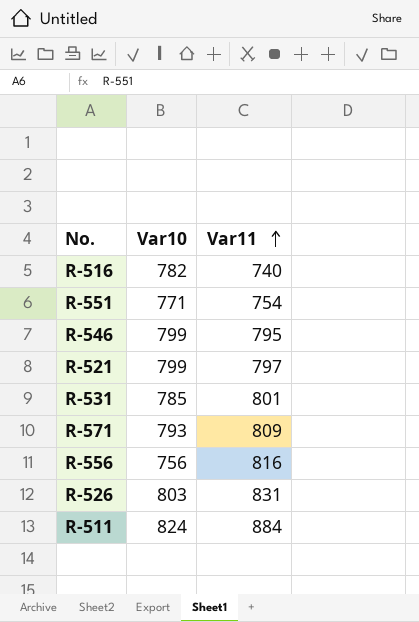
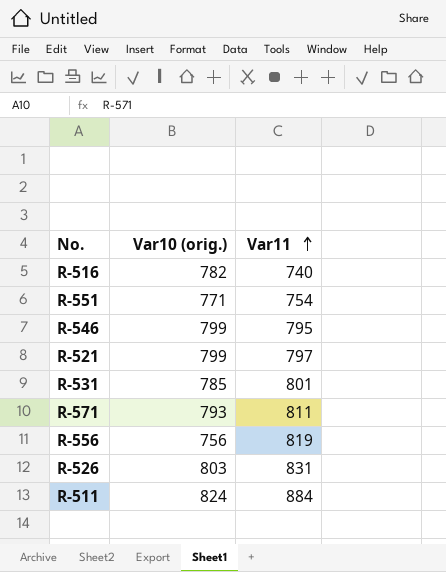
column name: Var10 -> Var10 (orig.)
R-571 | Var11: 809 -> 811
R-556 | Var11: 816 -> 819

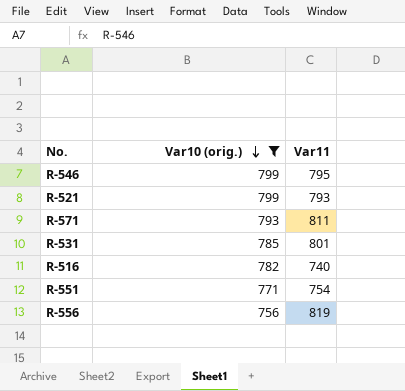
filter: none -> Var10 (orig.) <= 799
row order: Var11 ascending -> Var10 (orig.) descending
R-521 | Var11: 797 -> 793

